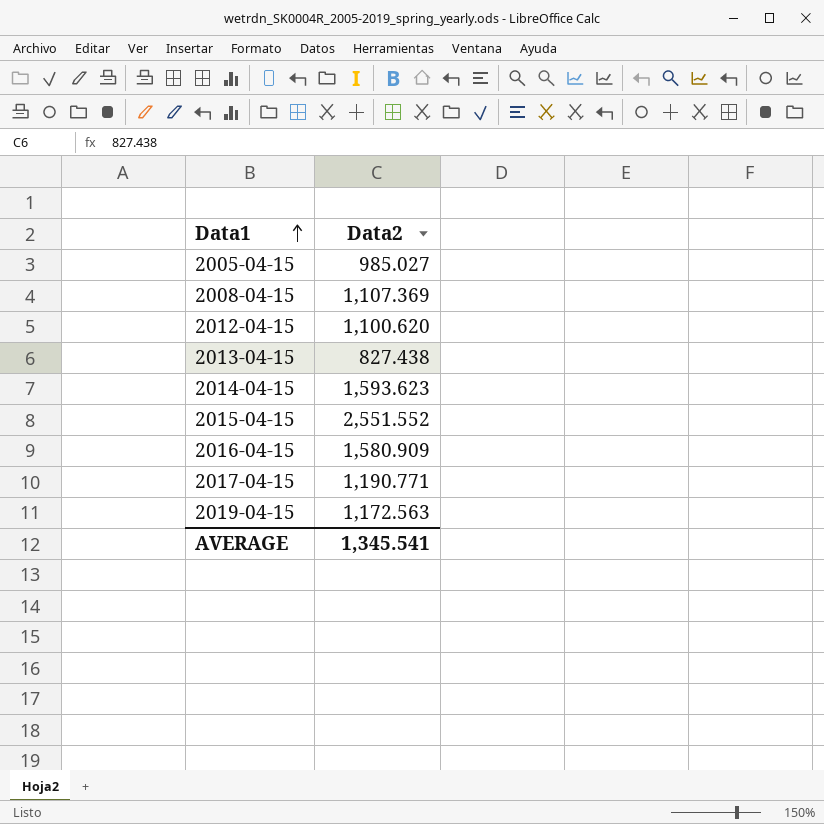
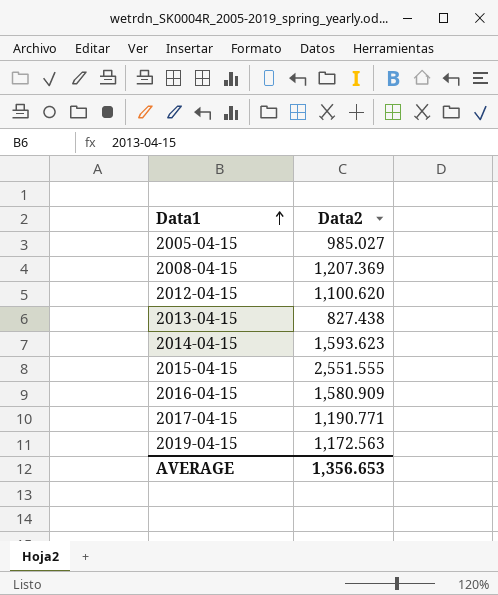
2008-04-15 | Data2: 1,107.369 -> 1,207.369
2015-04-15 | Data2: 2,551.552 -> 2,551.555
AVERAGE | Data2: 1,345.541 -> 1,356.653

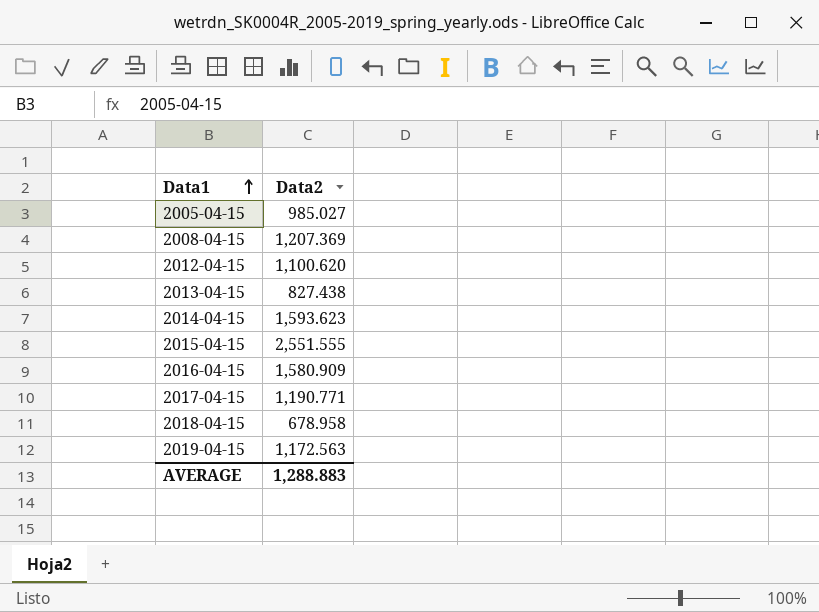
row 2018-04-15: none -> 678.958
AVERAGE | Data2: 1,356.653 -> 1,288.883

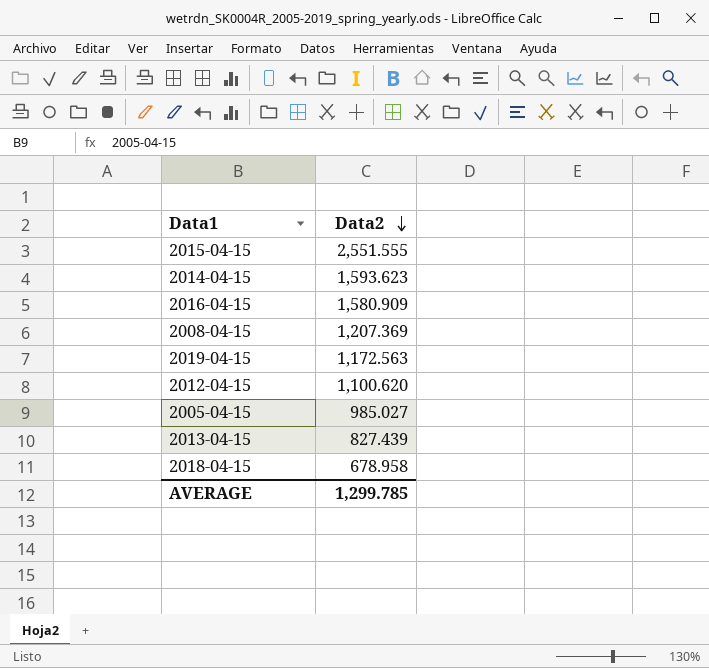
row order: Data1 ascending -> Data2 descending
row 2017-04-15: 1,190.771 -> none
2013-04-15 | Data2: 827.438 -> 827.439
AVERAGE | Data2: 1,288.883 -> 1,299.785

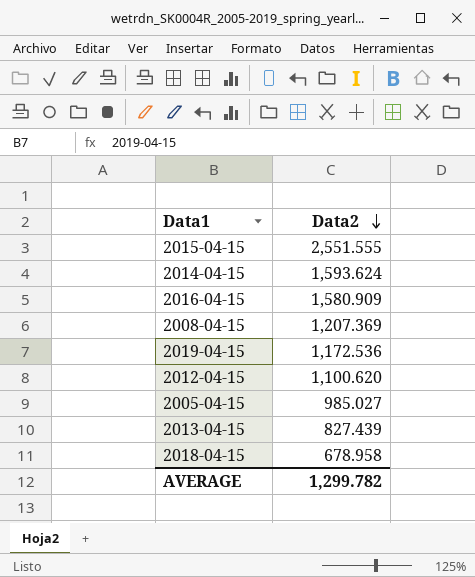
2014-04-15 | Data2: 1,593.623 -> 1,593.624
2019-04-15 | Data2: 1,172.563 -> 1,172.536
AVERAGE | Data2: 1,299.785 -> 1,299.782

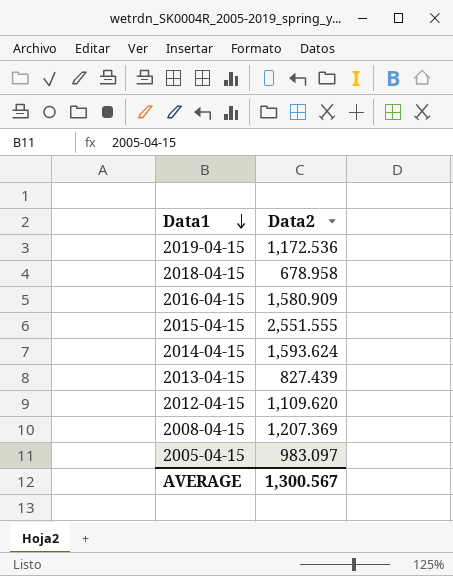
row order: Data2 descending -> Data1 descending
2012-04-15 | Data2: 1,100.620 -> 1,109.620
2005-04-15 | Data2: 985.027 -> 983.097
AVERAGE | Data2: 1,299.782 -> 1,300.567

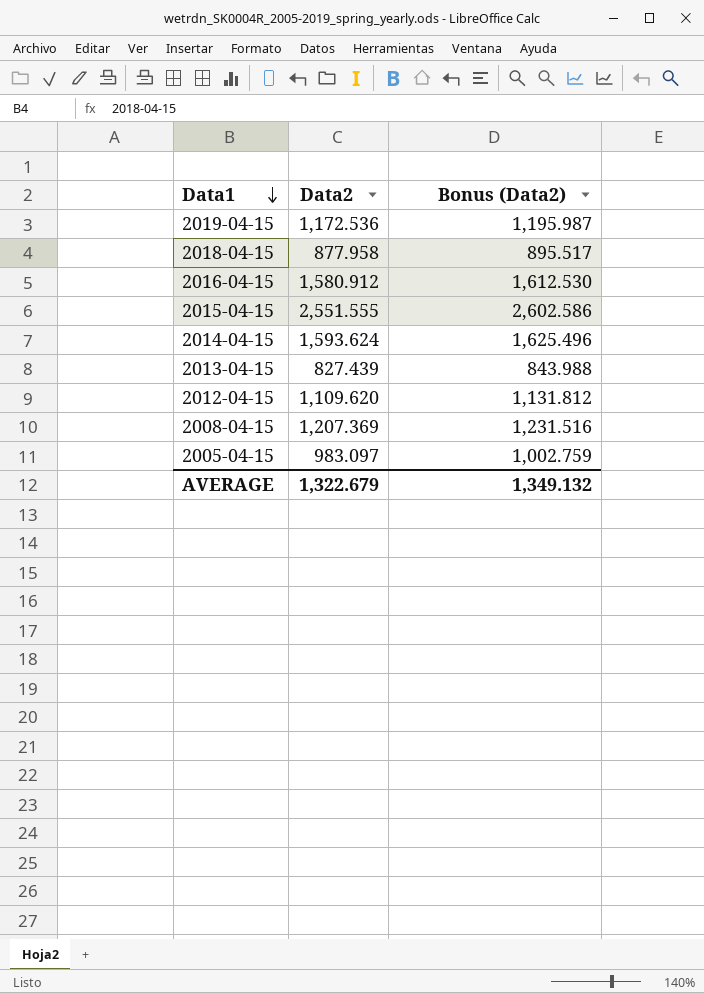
column Bonus (Data2) | formula: none -> [Data2] * 1.02
2018-04-15 | Data2: 678.958 -> 877.958
2016-04-15 | Data2: 1,580.909 -> 1,580.912
AVERAGE | Data2: 1,300.567 -> 1,322.679

